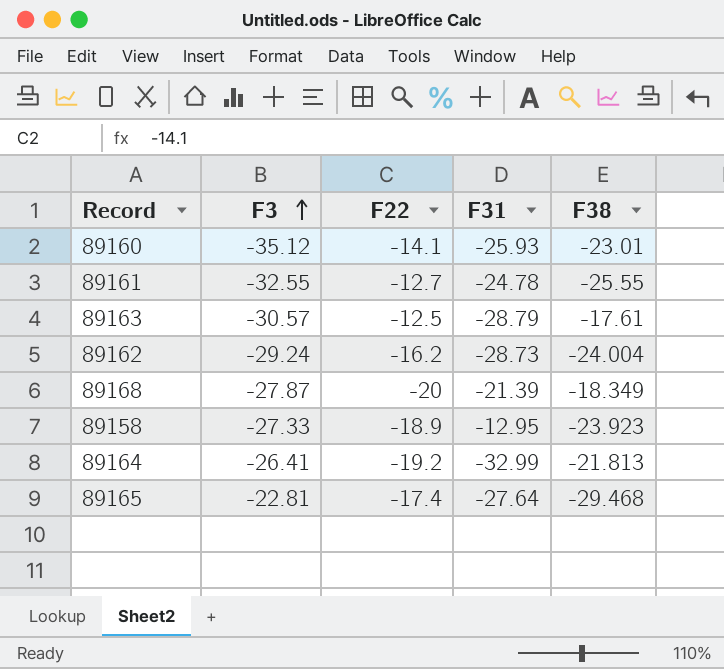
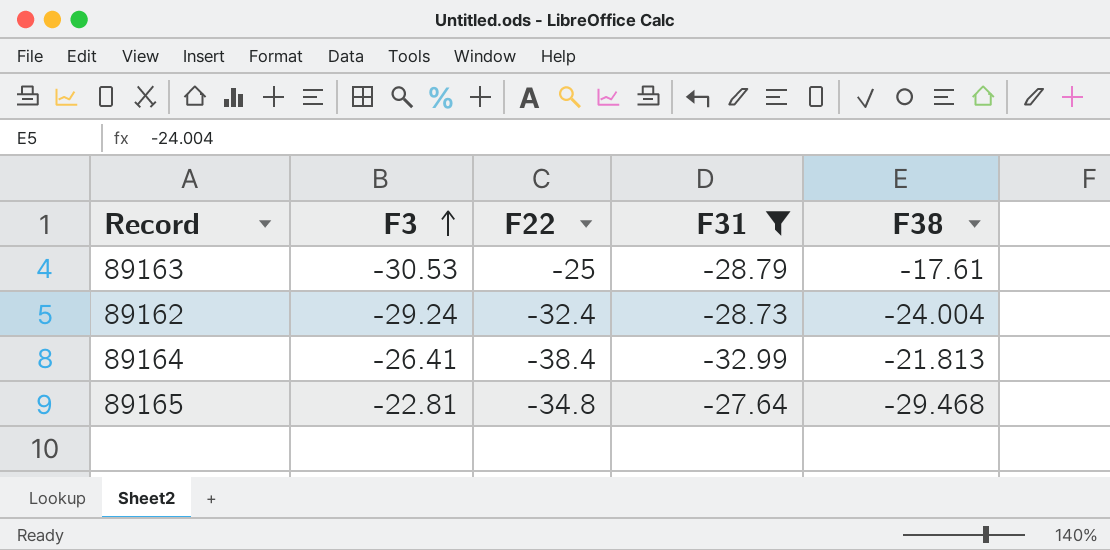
filter: none -> F31 <= -27.64
89163 | F3: -30.57 -> -30.53
89163 | F22: -12.5 -> -25
89162 | F22: -16.2 -> -32.4
89164 | F22: -19.2 -> -38.4
89165 | F22: -17.4 -> -34.8

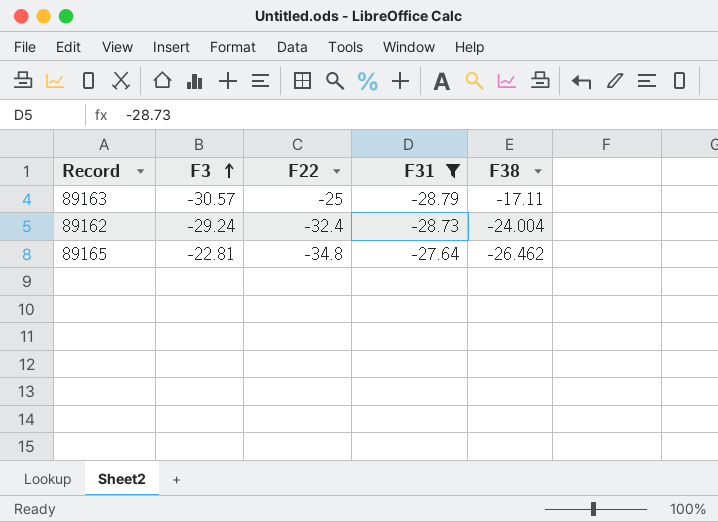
row 89164: -26.41 | -38.4 | -32.99 | -21.813 -> none
89163 | F3: -30.53 -> -30.57
89163 | F38: -17.61 -> -17.11
89165 | F38: -29.468 -> -26.462

